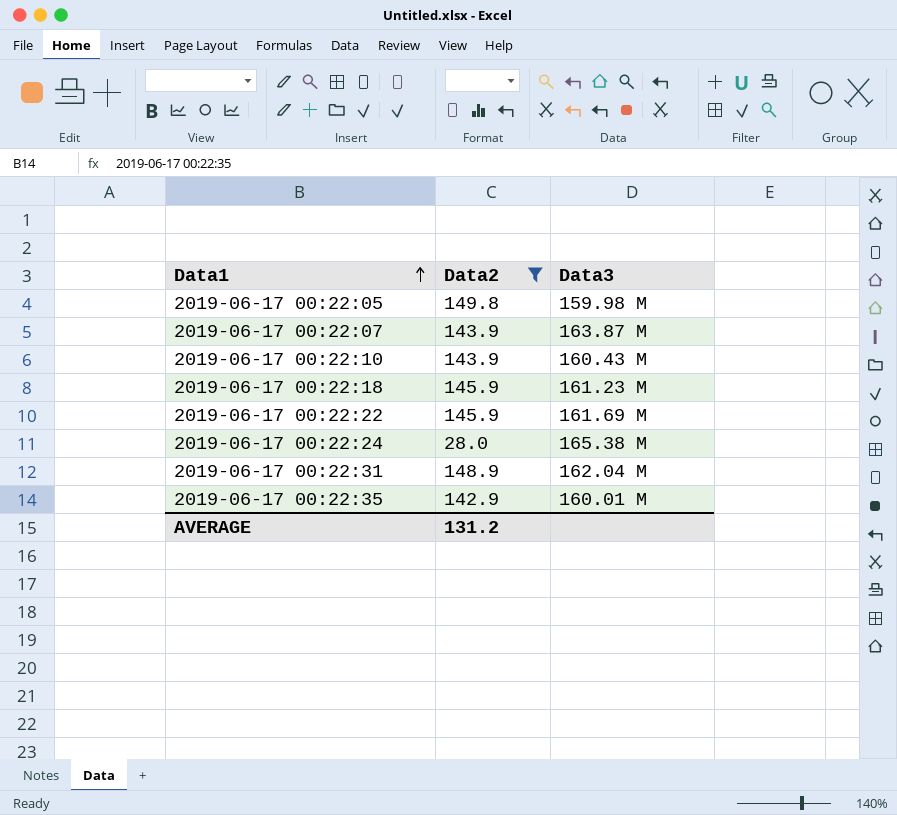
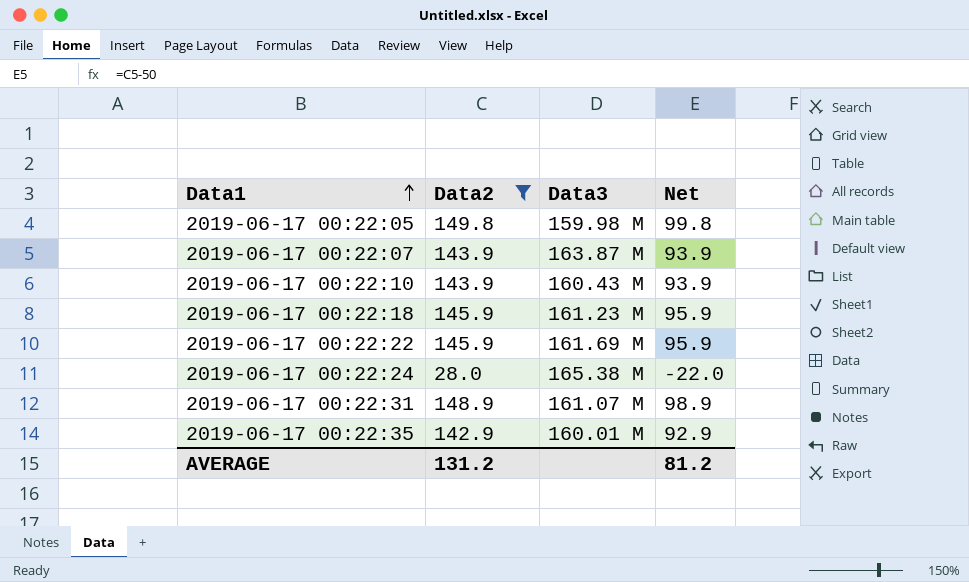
column Net | formula: none -> [Data2] - 50
2019-06-17 00:22:31 | Data3: 162.04 M -> 161.07 M

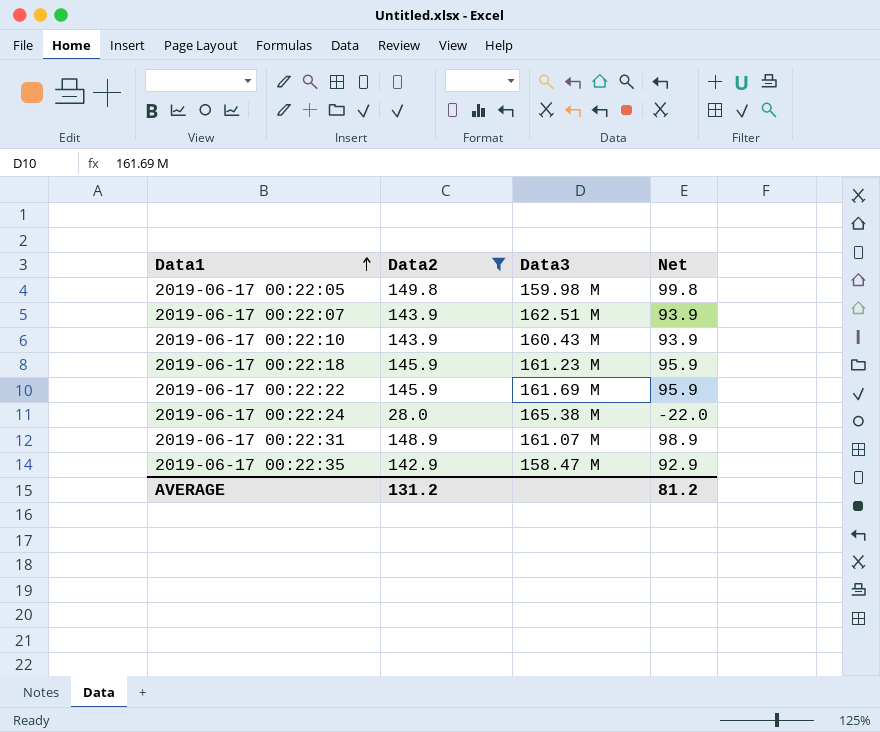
2019-06-17 00:22:07 | Data3: 163.87 M -> 162.51 M
2019-06-17 00:22:35 | Data3: 160.01 M -> 158.47 M

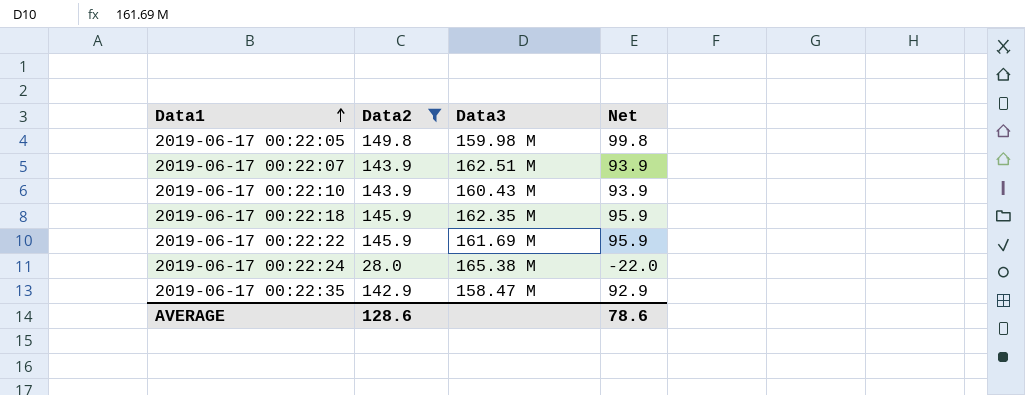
row 2019-06-17 00:22:31: 148.9 | 161.07 M | 98.9 -> none
2019-06-17 00:22:18 | Data3: 161.23 M -> 162.35 M
AVERAGE | Data2: 131.2 -> 128.6
AVERAGE | Net: 81.2 -> 78.6

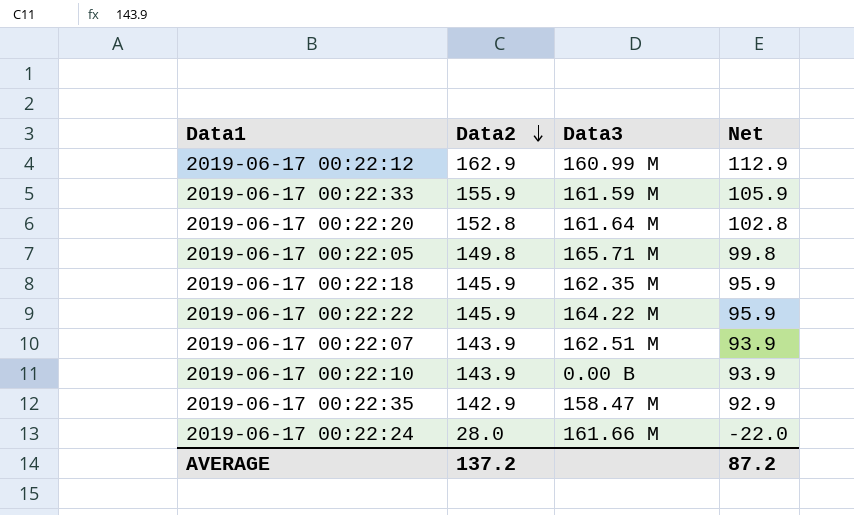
filter: Data2 <= 149.8 -> none
row order: Data1 ascending -> Data2 descending
2019-06-17 00:22:05 | Data3: 159.98 M -> 165.71 M
2019-06-17 00:22:22 | Data3: 161.69 M -> 164.22 M
2019-06-17 00:22:10 | Data3: 160.43 M -> 0.00 B
2019-06-17 00:22:24 | Data3: 165.38 M -> 161.66 M
AVERAGE | Data2: 128.6 -> 137.2
AVERAGE | Net: 78.6 -> 87.2

